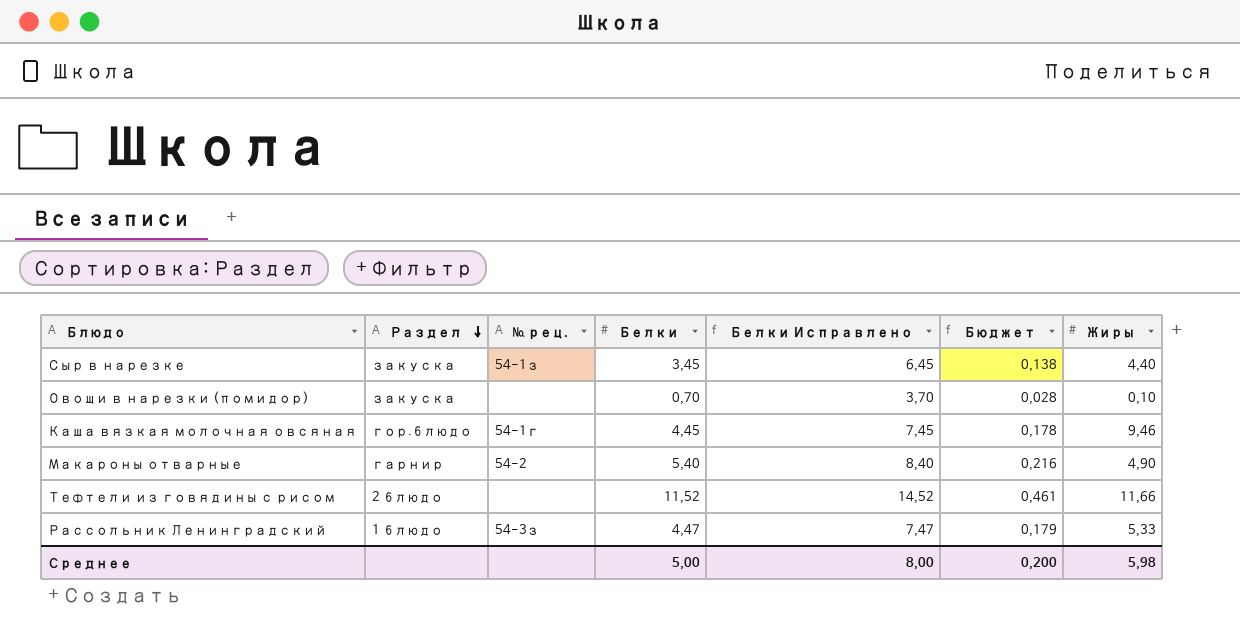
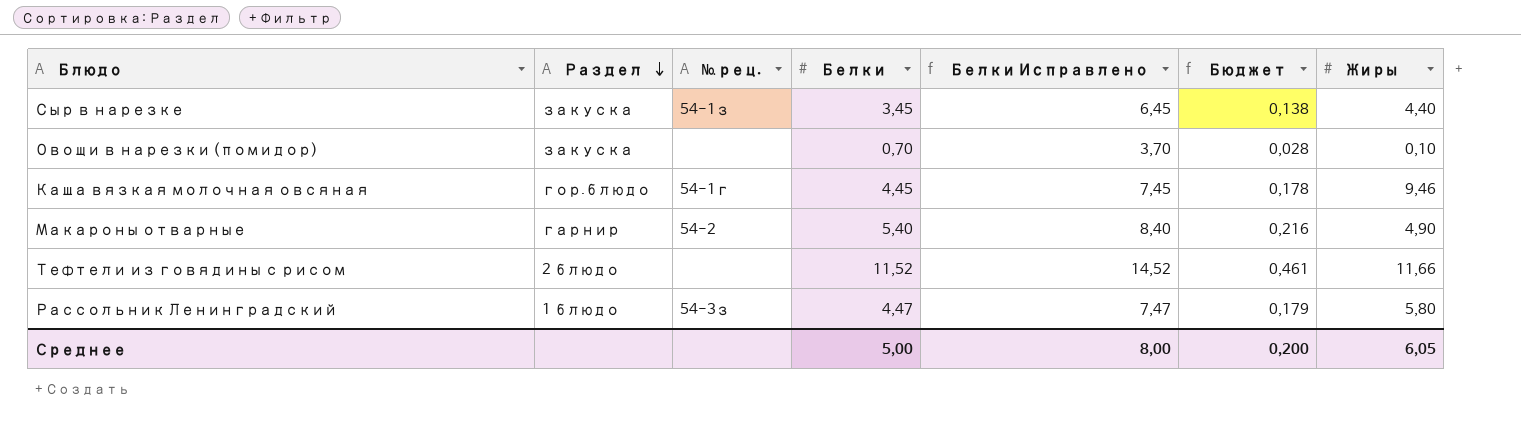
Рассольник Ленинградский | Жиры: 5,33 -> 5,80
Среднее | Жиры: 5,98 -> 6,05

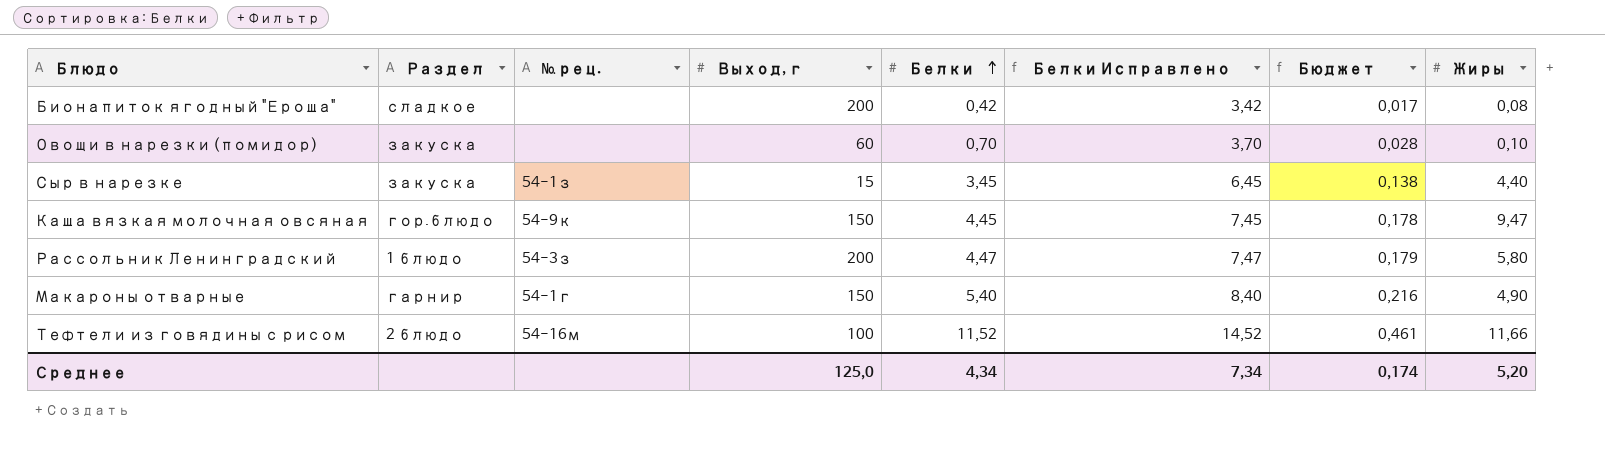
row order: Раздел descending -> Белки ascending
column Выход, г | position: none -> 4
row Бионапиток ягодный "Ероша": none -> сладкое | none | 200 | 0,42 | 3,42 | 0,017 | 0,08
Каша вязкая молочная овсяная | № рец.: 54-1г -> 54-9к
Каша вязкая молочная овсяная | Жиры: 9,46 -> 9,47
Макароны отварные | № рец.: 54-2 -> 54-1г
Тефтели из говядины с рисом | № рец.: none -> 54-16м
Среднее | Белки: 5,00 -> 4,34
Среднее | Белки Исправлено: 8,00 -> 7,34
Среднее | Бюджет: 0,200 -> 0,174
Среднее | Жиры: 6,05 -> 5,20

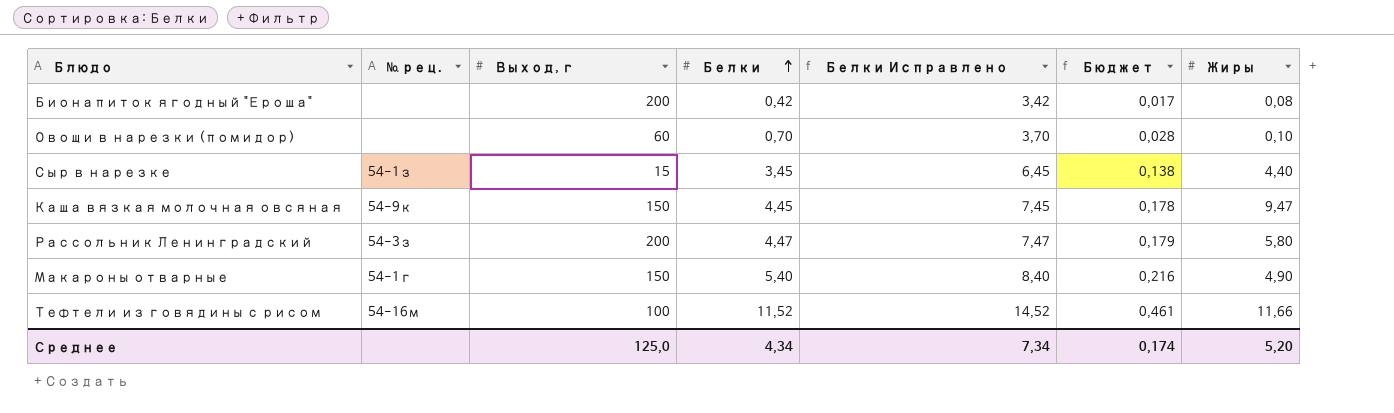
column Раздел | position: 2 -> none

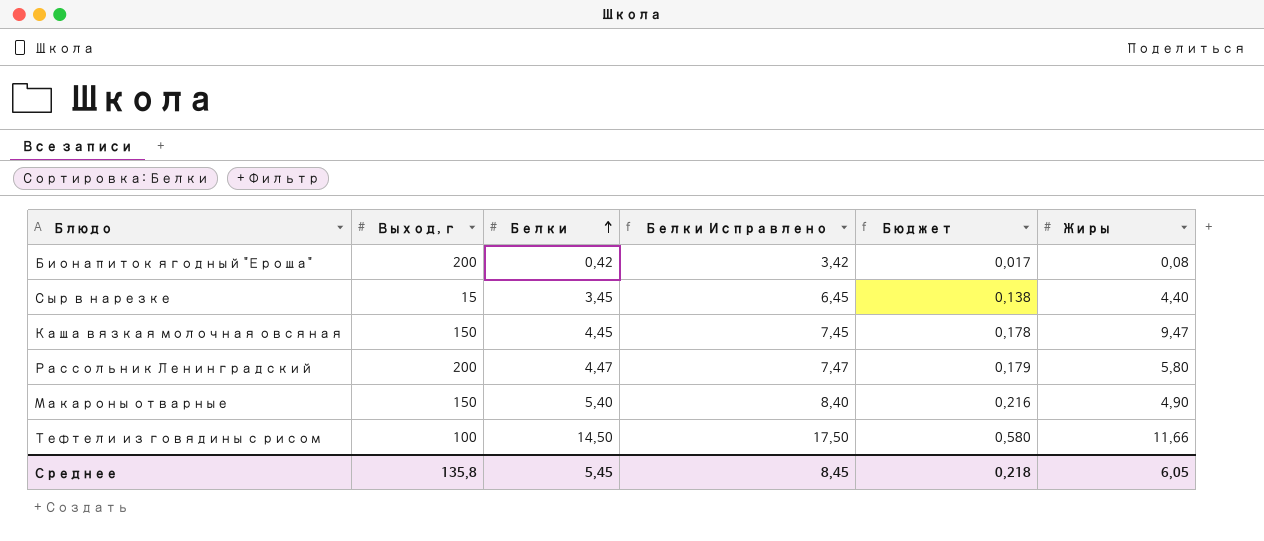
column № рец. | position: 2 -> none
row Овощи в нарезки (помидор): none | 60 | 0,70 | 3,70 | 0,028 | 0,10 -> none
Тефтели из говядины с рисом | Белки: 11,52 -> 14,50
Тефтели из говядины с рисом | Белки Исправлено: 14,52 -> 17,50
Тефтели из говядины с рисом | Бюджет: 0,461 -> 0,580
Среднее | Выход, г: 125,0 -> 135,8
Среднее | Белки: 4,34 -> 5,45
Среднее | Белки Исправлено: 7,34 -> 8,45
Среднее | Бюджет: 0,174 -> 0,218
Среднее | Жиры: 5,20 -> 6,05

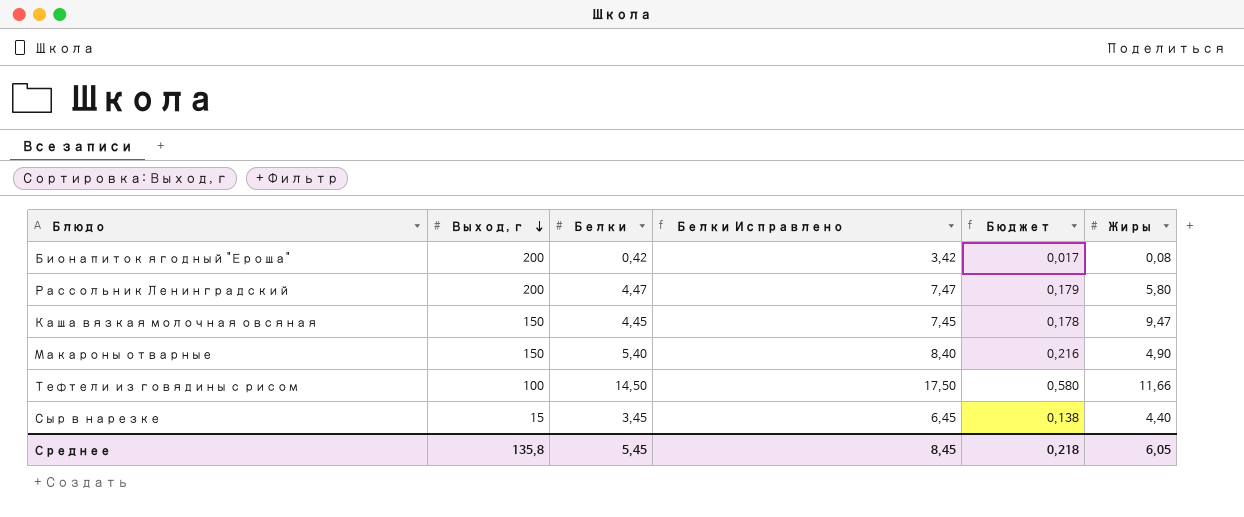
row order: Белки ascending -> Выход, г descending

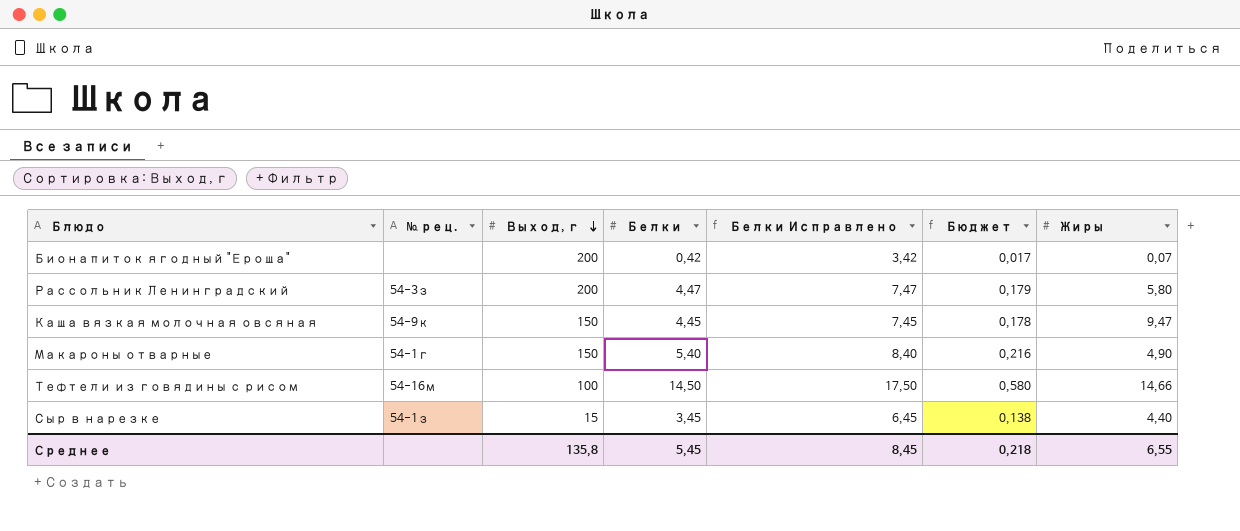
column № рец. | position: none -> 2
Бионапиток ягодный "Ероша" | Жиры: 0,08 -> 0,07
Тефтели из говядины с рисом | Жиры: 11,66 -> 14,66
Среднее | Жиры: 6,05 -> 6,55

